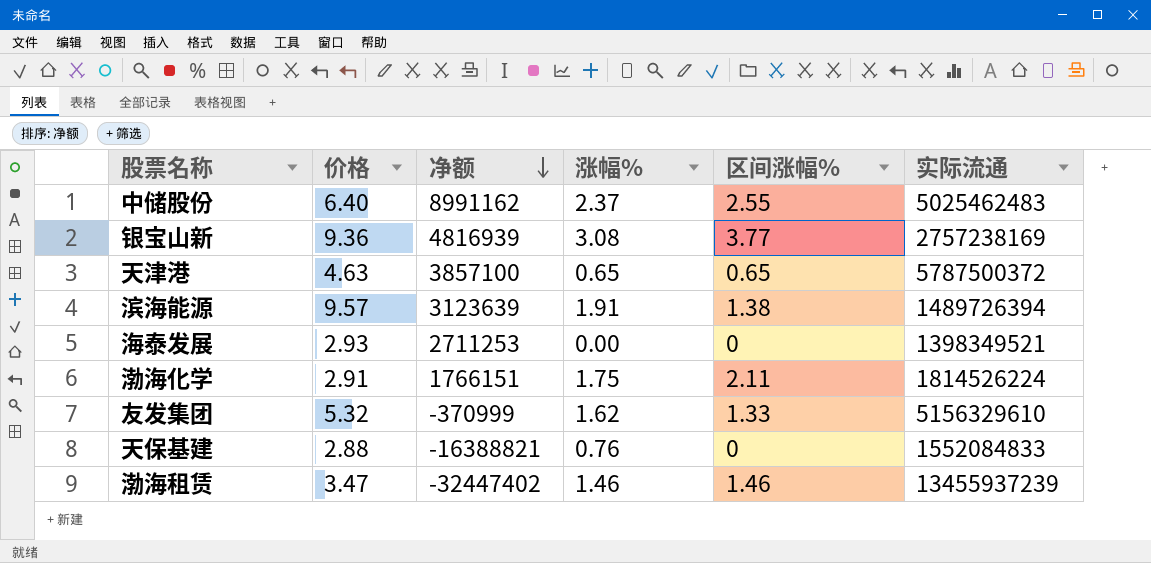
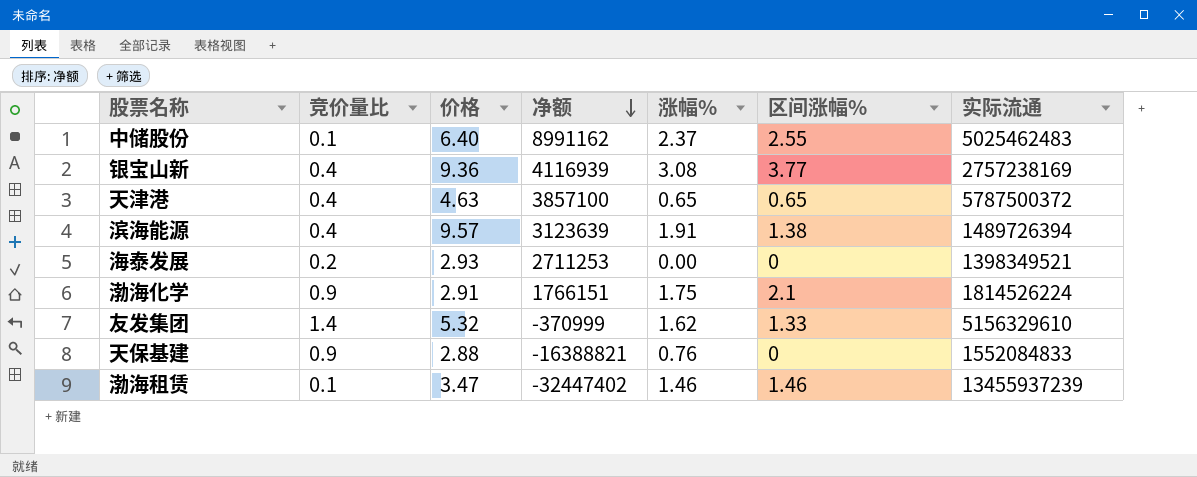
column 竞价量比 | position: none -> 2
银宝山新 | 净额: 4816939 -> 4116939
渤海化学 | 区间涨幅%: 2.11 -> 2.1

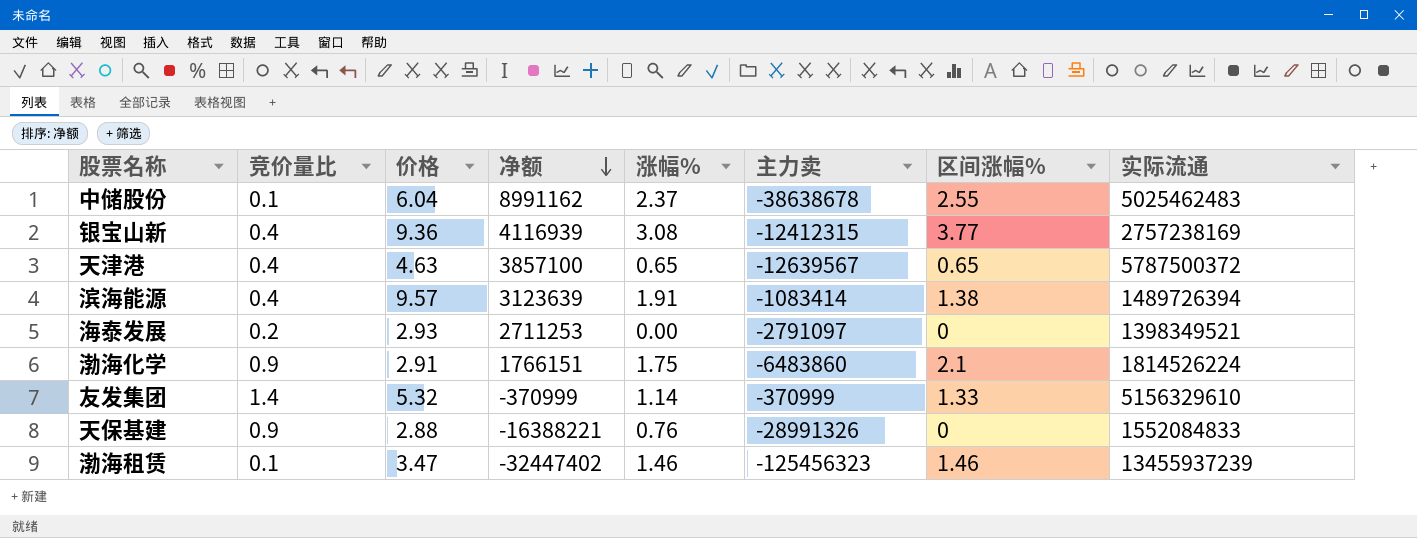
column 主力卖 | position: none -> 6
中储股份 | 价格: 6.40 -> 6.04
友发集团 | 涨幅%: 1.62 -> 1.14
天保基建 | 净额: -16388821 -> -16388221

